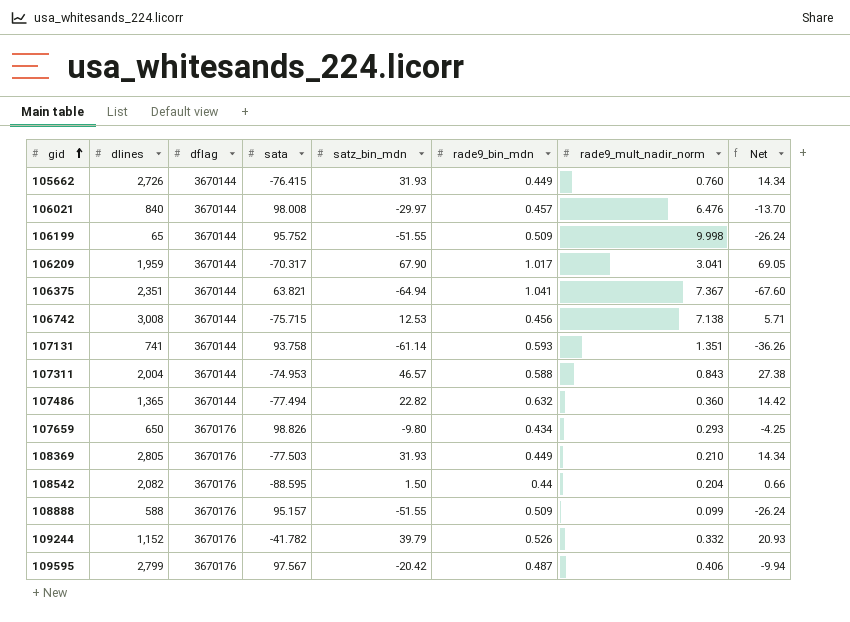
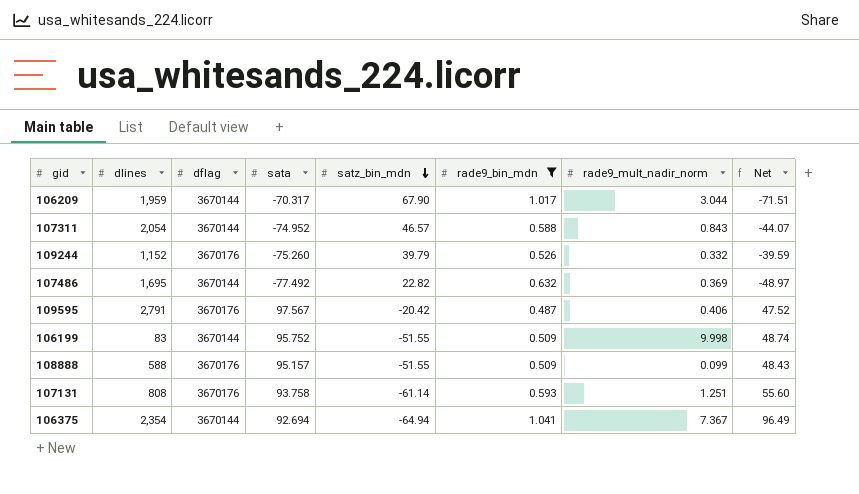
filter: none -> rade9_bin_mdn >= 0.487
row order: gid ascending -> satz_bin_mdn descending
column Net | formula: [satz_bin_mdn] * [rade9_bin_mdn] -> [sata] * [rade9_bin_mdn]
106209 | rade9_mult_nadir_norm: 3.041 -> 3.044
107311 | dlines: 2,004 -> 2,054
107311 | sata: -74.953 -> -74.952
109244 | sata: -41.782 -> -75.260
107486 | dlines: 1,365 -> 1,695
107486 | sata: -77.494 -> -77.492
107486 | rade9_mult_nadir_norm: 0.360 -> 0.369
109595 | dlines: 2,799 -> 2,791
106199 | dlines: 65 -> 83
107131 | dlines: 741 -> 808
107131 | dflag: 3670144 -> 3670176
107131 | rade9_mult_nadir_norm: 1.351 -> 1.251
106375 | dlines: 2,351 -> 2,354
106375 | sata: 63.821 -> 92.694

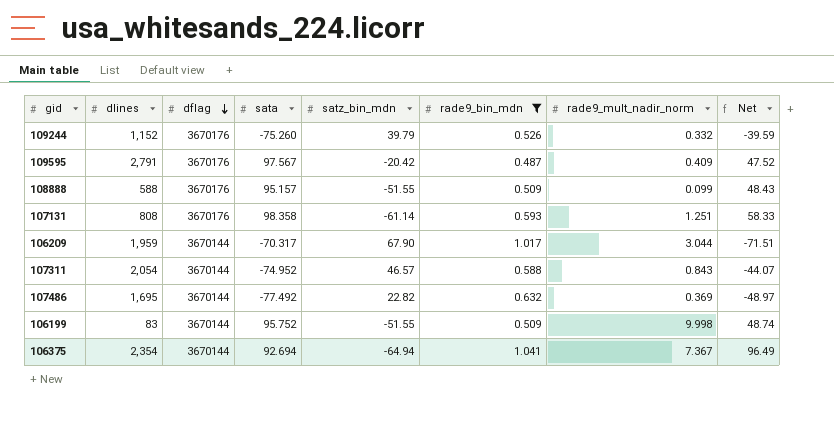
row order: satz_bin_mdn descending -> dflag descending
109595 | rade9_mult_nadir_norm: 0.406 -> 0.409
107131 | sata: 93.758 -> 98.358
107131 | Net: 55.60 -> 58.33

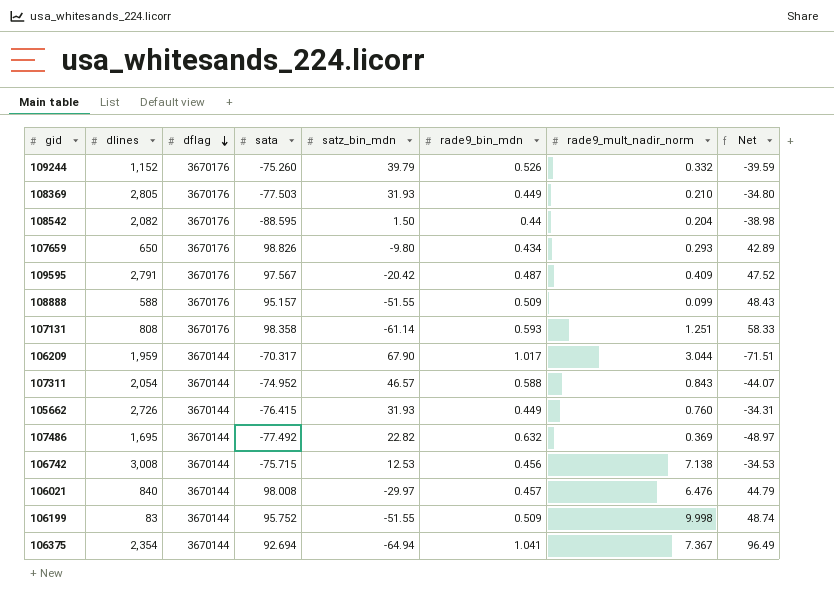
filter: rade9_bin_mdn >= 0.487 -> none

